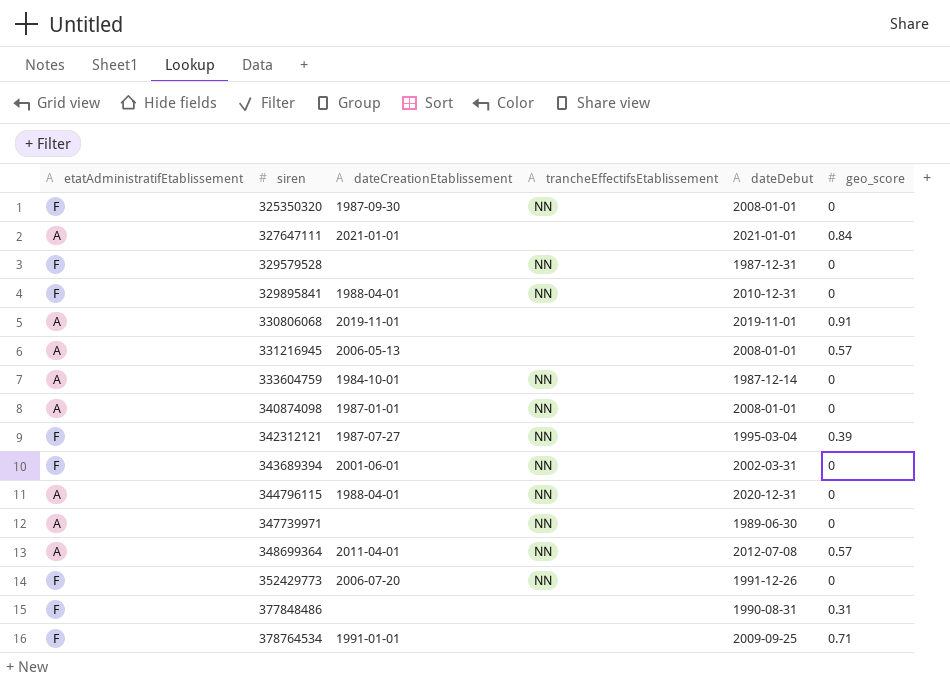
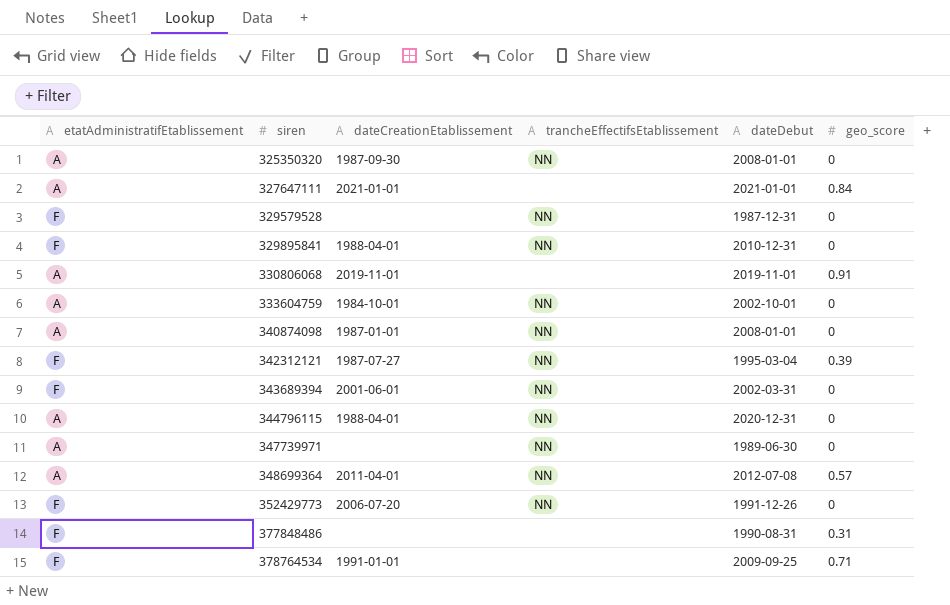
row 331216945: A | 2006-05-13 | none | 2008-01-01 | 0.57 -> none
325350320 | etatAdministratifEtablissement: F -> A
333604759 | dateDebut: 1987-12-14 -> 2002-10-01

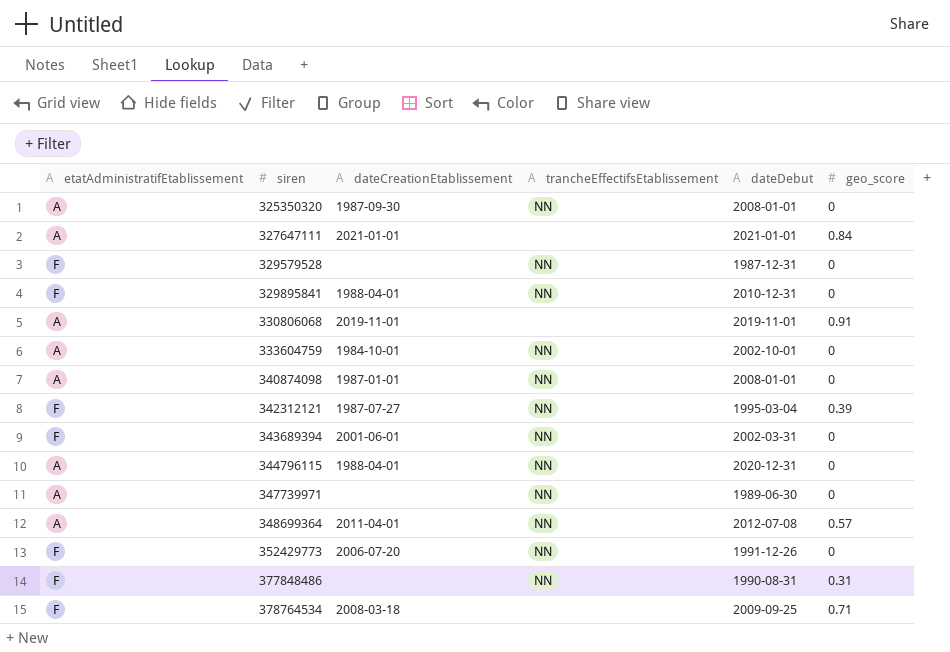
377848486 | trancheEffectifsEtablissement: none -> NN
378764534 | dateCreationEtablissement: 1991-01-01 -> 2008-03-18

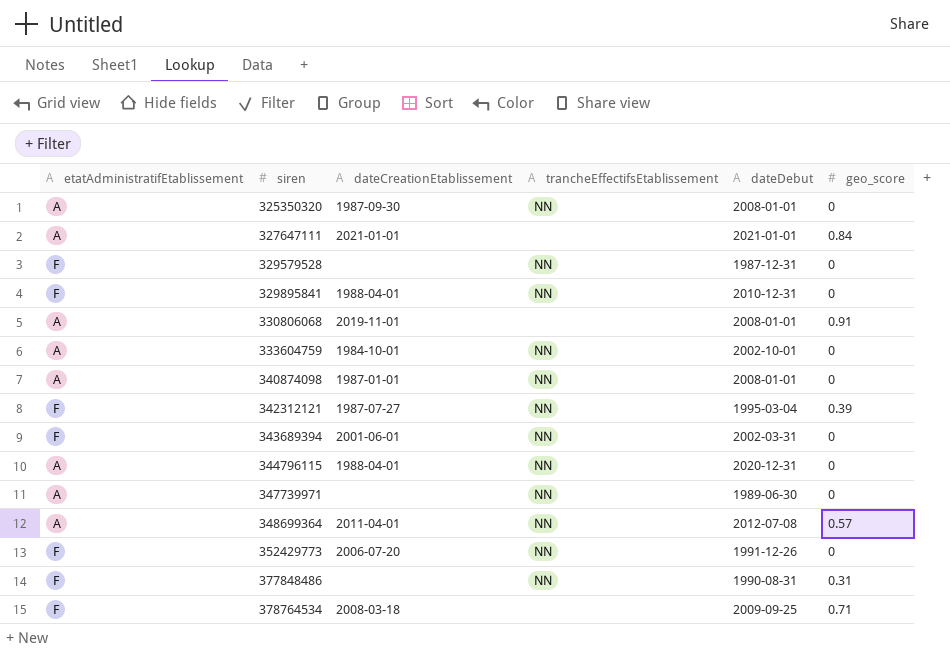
330806068 | dateDebut: 2019-11-01 -> 2008-01-01

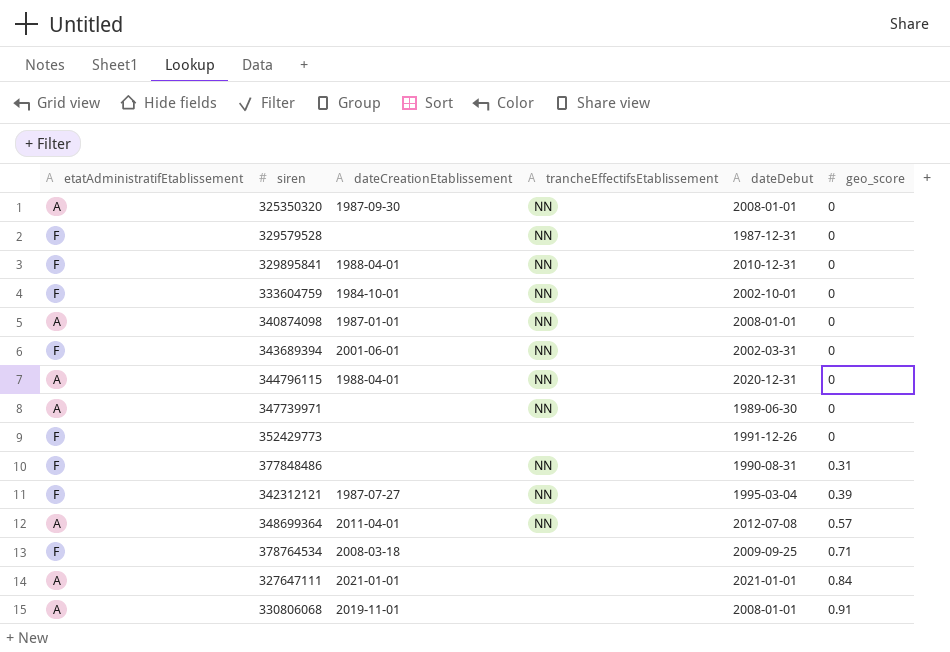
row order: siren ascending -> geo_score ascending
333604759 | etatAdministratifEtablissement: A -> F
352429773 | dateCreationEtablissement: 2006-07-20 -> none
352429773 | trancheEffectifsEtablissement: NN -> none

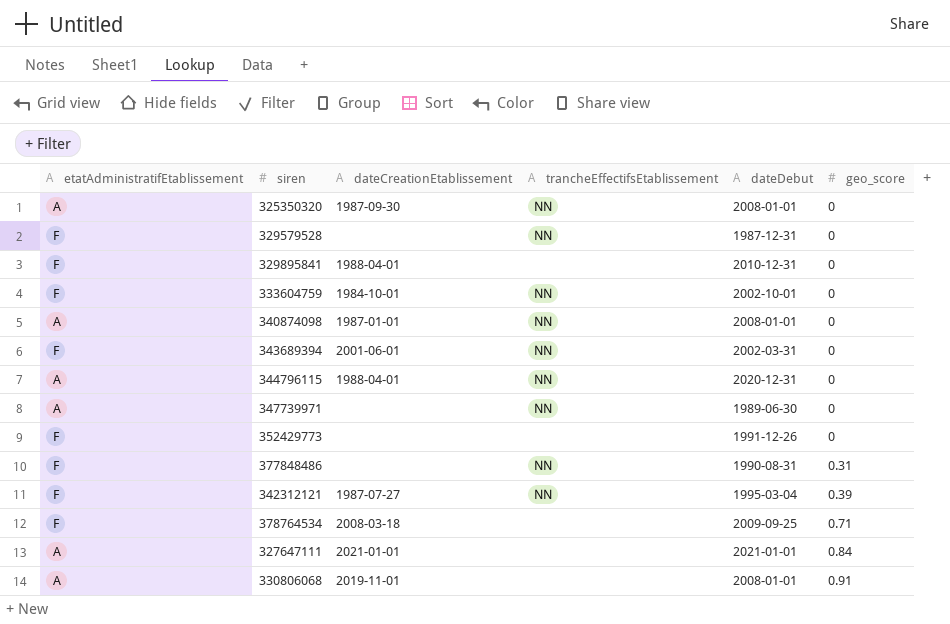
row 348699364: A | 2011-04-01 | NN | 2012-07-08 | 0.57 -> none
329895841 | trancheEffectifsEtablissement: NN -> none

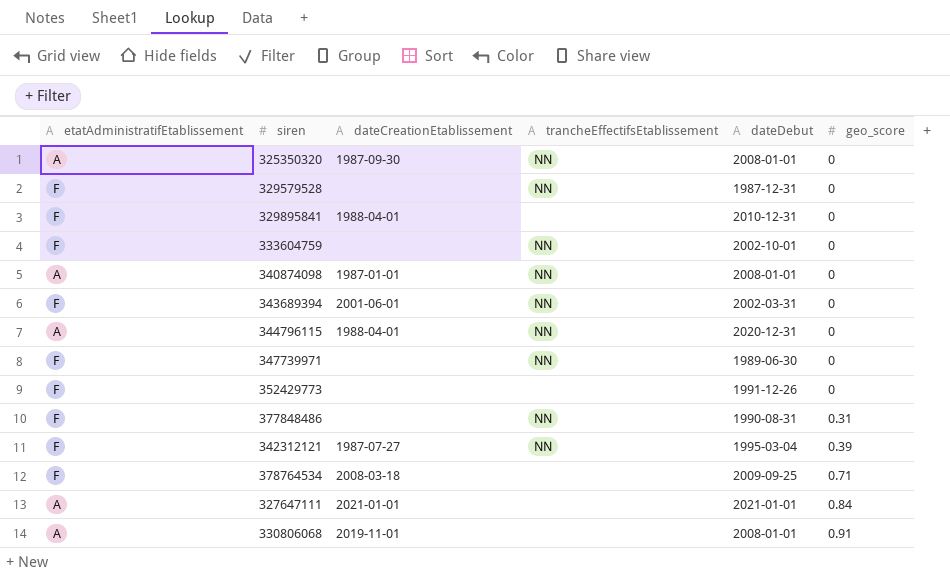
333604759 | dateCreationEtablissement: 1984-10-01 -> none
347739971 | etatAdministratifEtablissement: A -> F

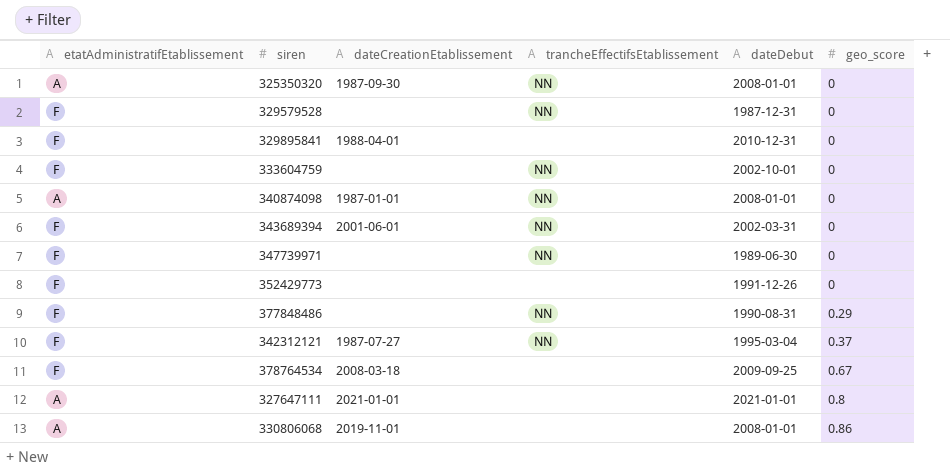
row 344796115: A | 1988-04-01 | NN | 2020-12-31 | 0 -> none
377848486 | geo_score: 0.31 -> 0.29
342312121 | geo_score: 0.39 -> 0.37
378764534 | geo_score: 0.71 -> 0.67
327647111 | geo_score: 0.84 -> 0.8
330806068 | geo_score: 0.91 -> 0.86

